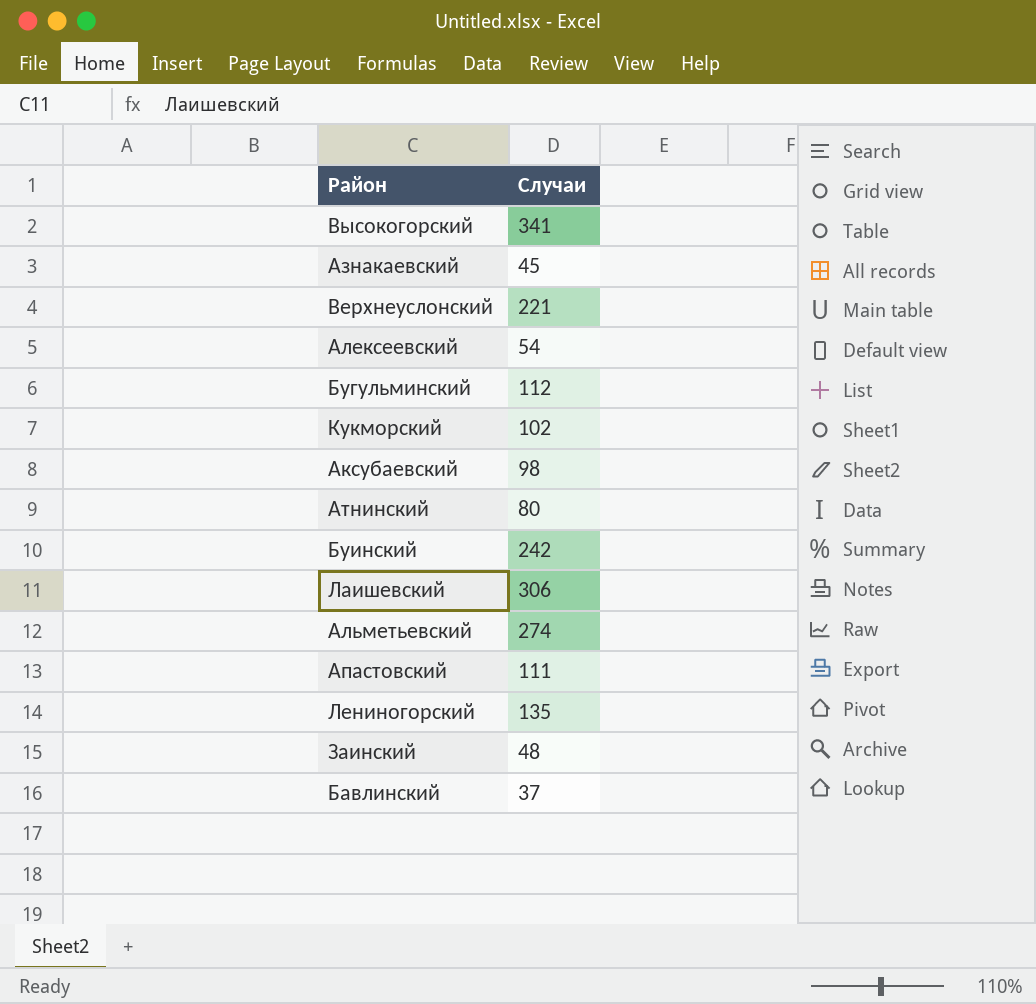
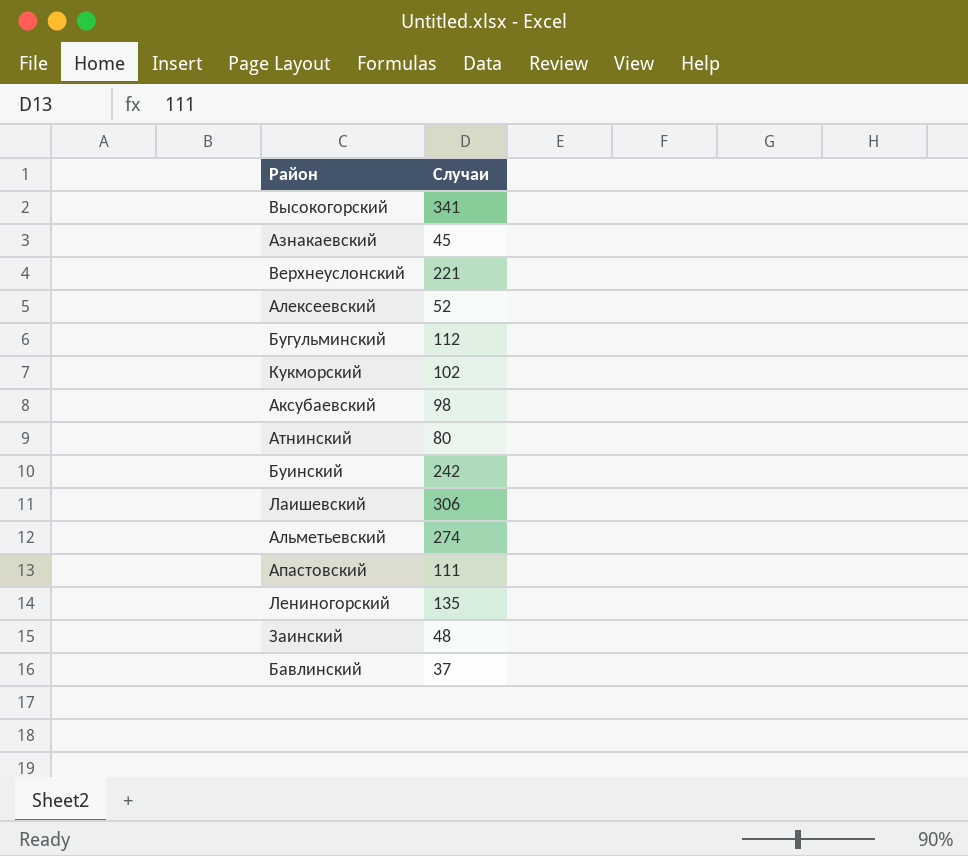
Алексеевский | Случаи: 54 -> 52

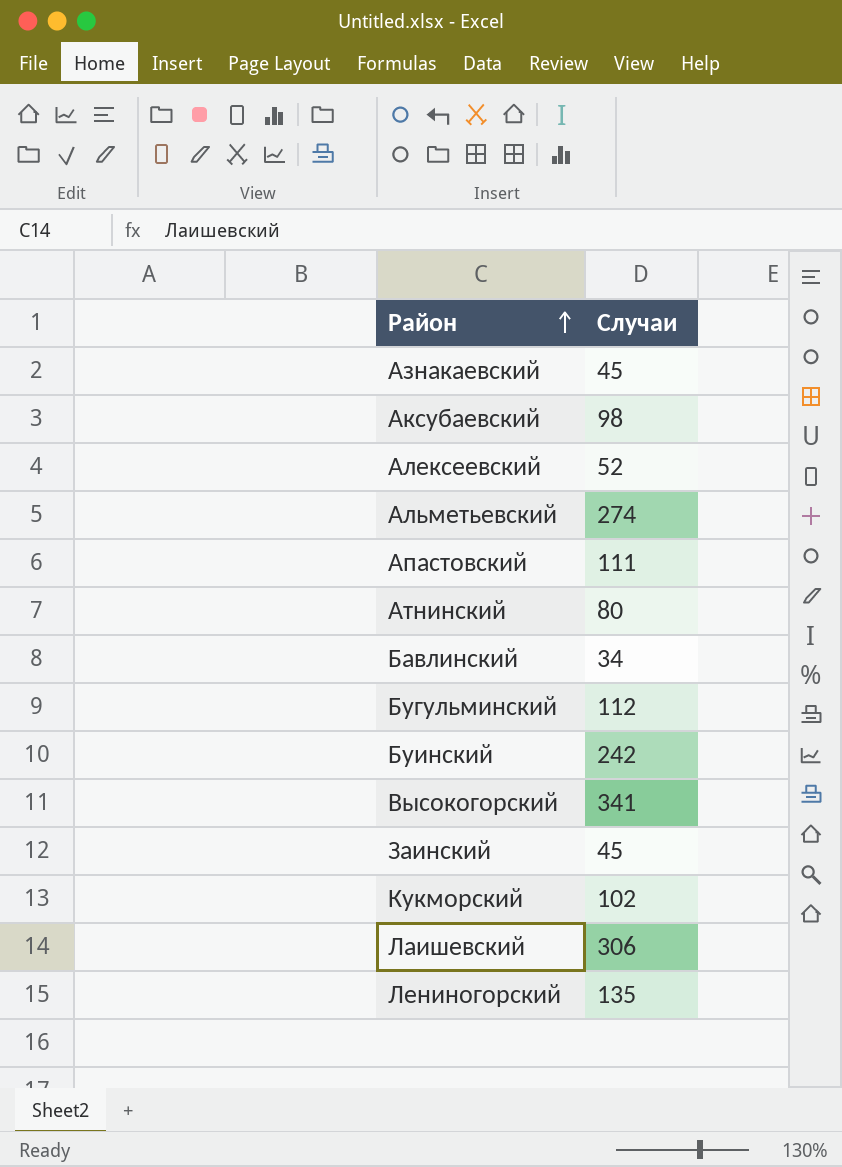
row order: none -> Район ascending
row Верхнеуслонский: 221 -> none
Бавлинский | Случаи: 37 -> 34
Заинский | Случаи: 48 -> 45

